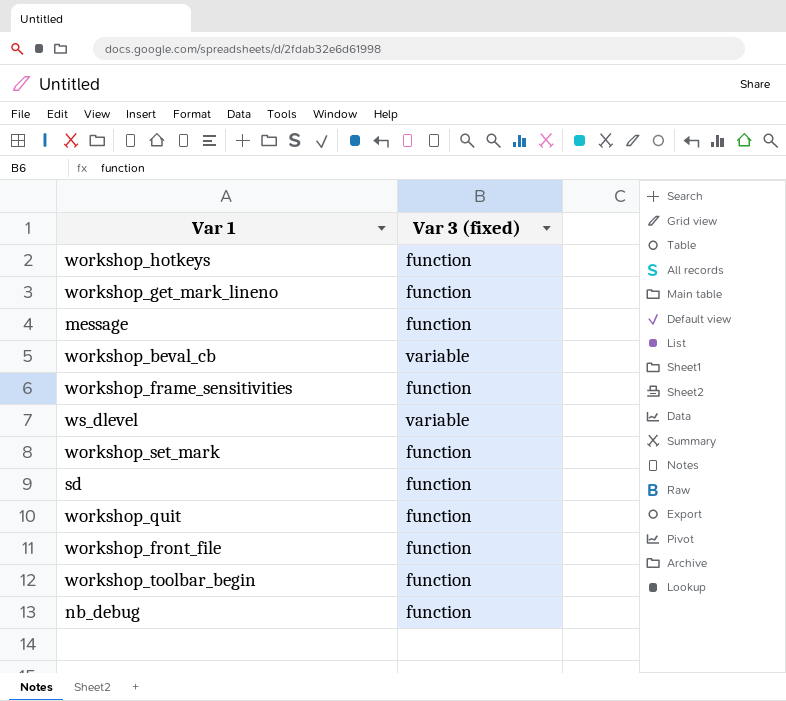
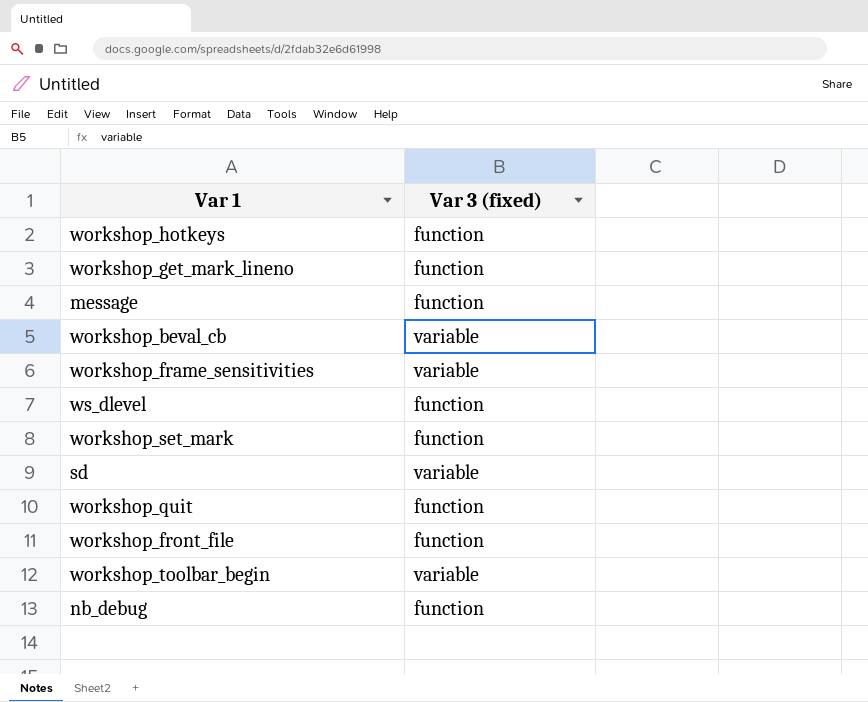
workshop_frame_sensitivities | Var 3 (fixed): function -> variable
ws_dlevel | Var 3 (fixed): variable -> function
sd | Var 3 (fixed): function -> variable
workshop_toolbar_begin | Var 3 (fixed): function -> variable

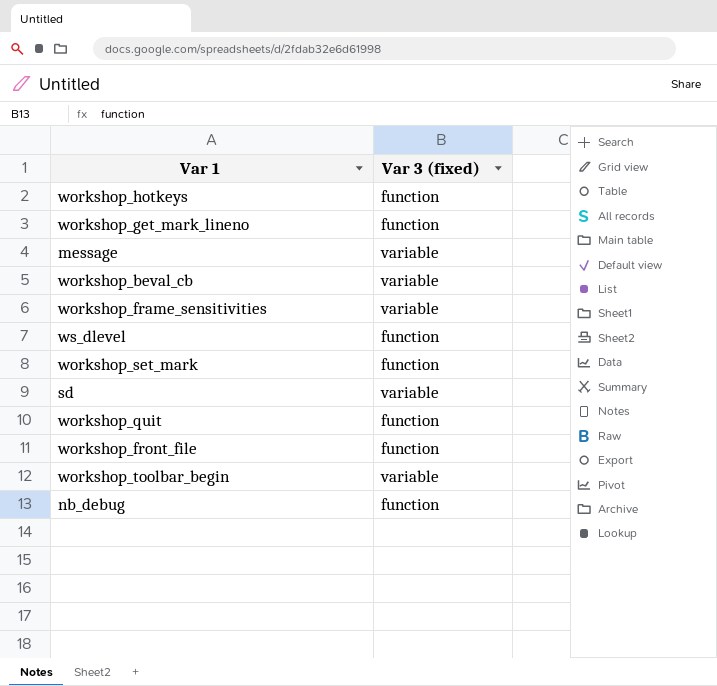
message | Var 3 (fixed): function -> variable

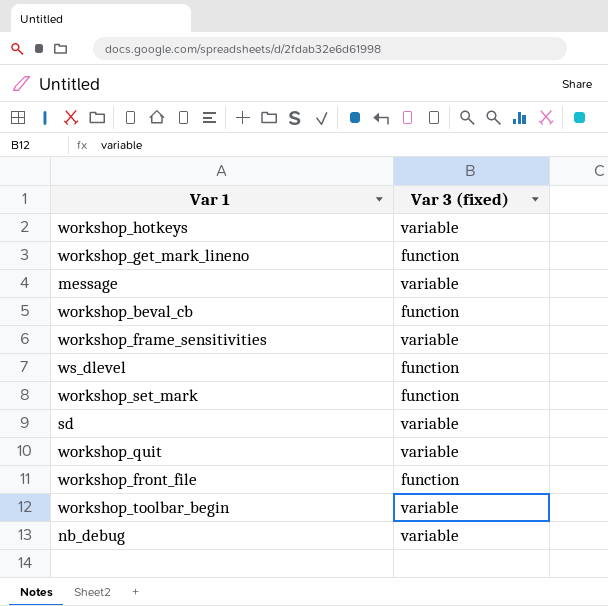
workshop_hotkeys | Var 3 (fixed): function -> variable
workshop_beval_cb | Var 3 (fixed): variable -> function
workshop_quit | Var 3 (fixed): function -> variable
nb_debug | Var 3 (fixed): function -> variable

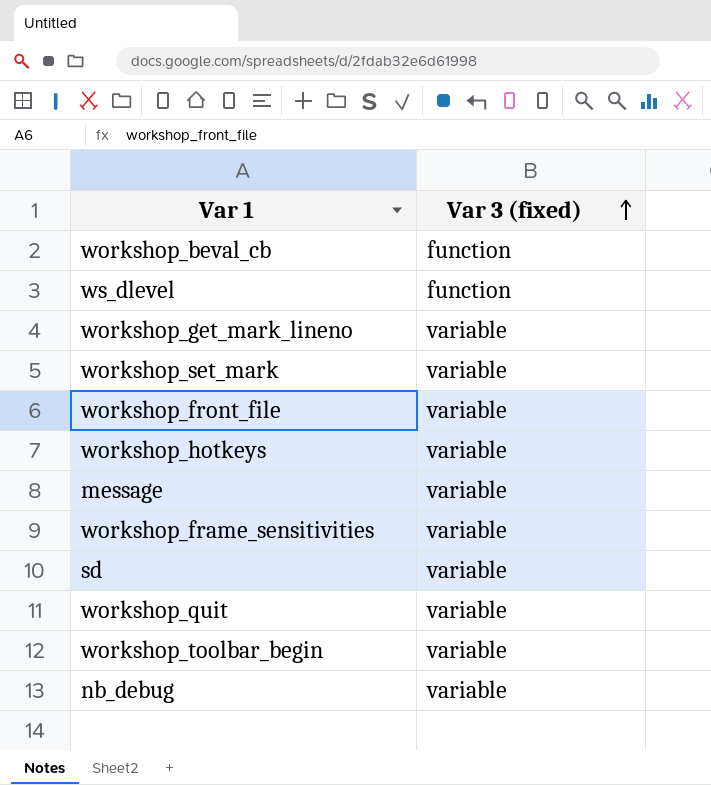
row order: none -> Var 3 (fixed) ascending
workshop_get_mark_lineno | Var 3 (fixed): function -> variable
workshop_set_mark | Var 3 (fixed): function -> variable
workshop_front_file | Var 3 (fixed): function -> variable

